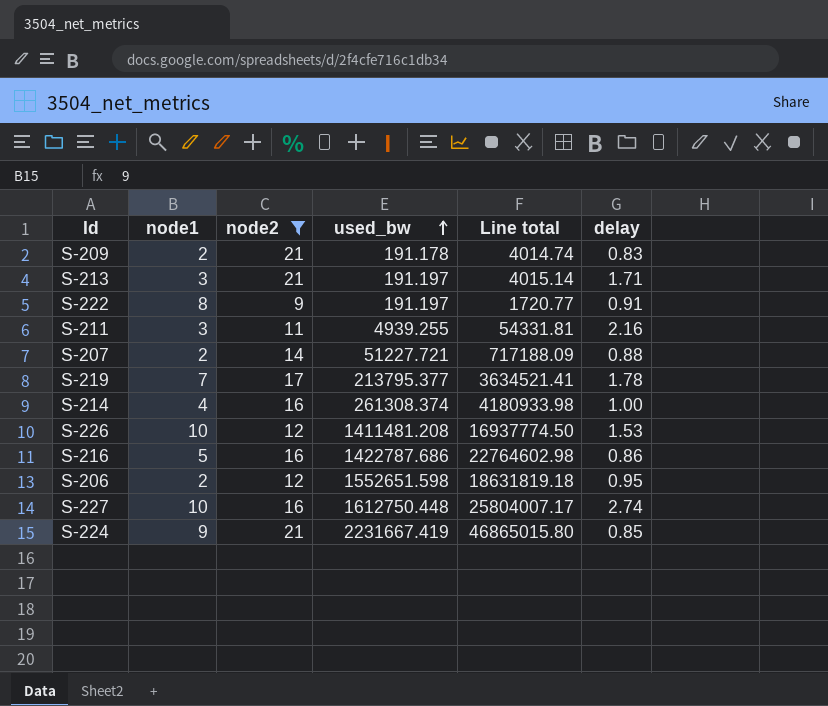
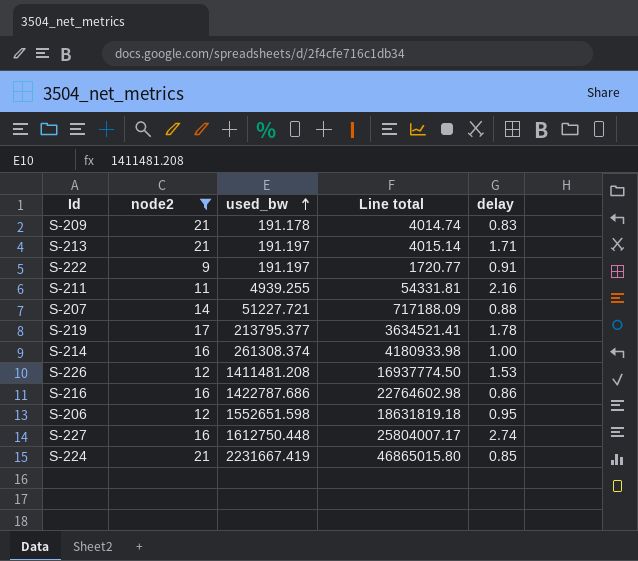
column node1 | position: 2 -> none

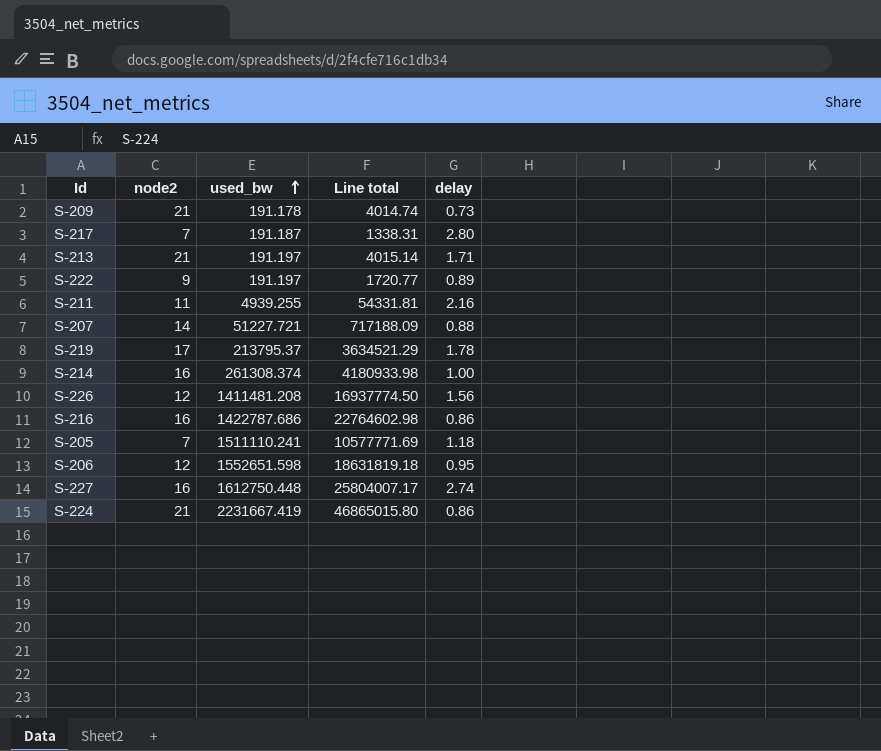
filter: node2 != 7 -> none
S-209 | delay: 0.83 -> 0.73
S-222 | delay: 0.91 -> 0.89
S-219 | used_bw: 213795.377 -> 213795.37
S-219 | Line total: 3634521.41 -> 3634521.29
S-226 | delay: 1.53 -> 1.56
S-224 | delay: 0.85 -> 0.86

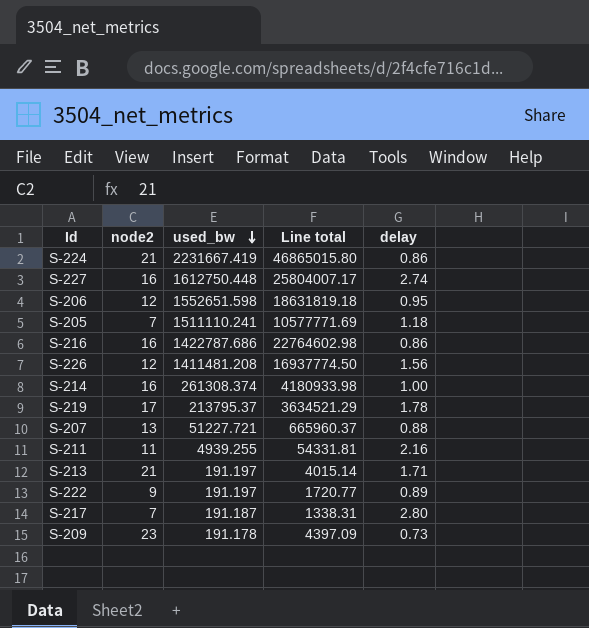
row order: used_bw ascending -> used_bw descending
S-207 | node2: 14 -> 13
S-207 | Line total: 717188.09 -> 665960.37
S-209 | node2: 21 -> 23
S-209 | Line total: 4014.74 -> 4397.09

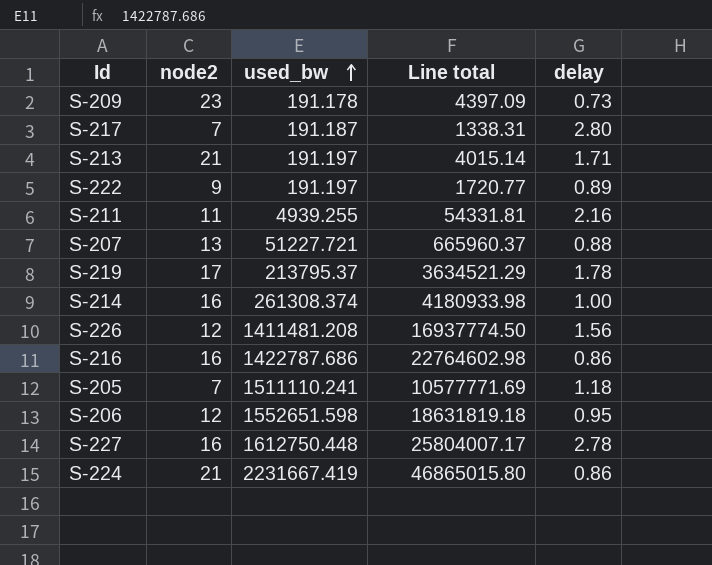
row order: used_bw descending -> used_bw ascending
S-227 | delay: 2.74 -> 2.78

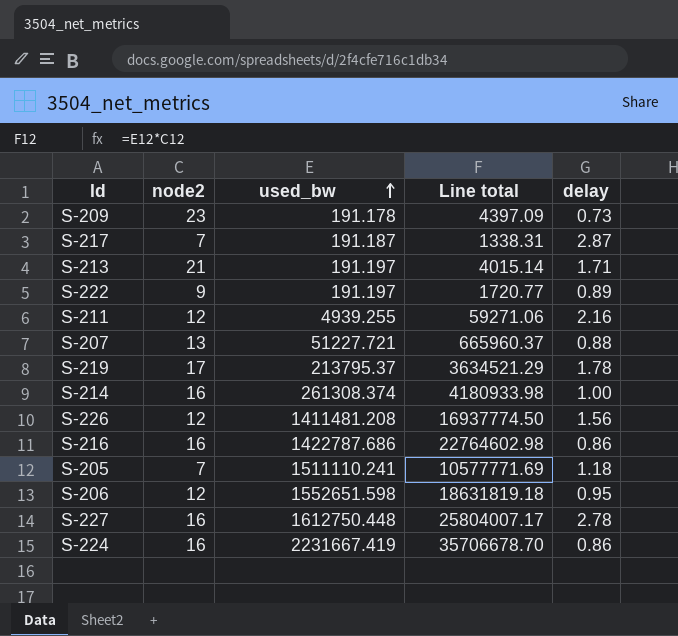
S-217 | delay: 2.80 -> 2.87
S-211 | node2: 11 -> 12
S-211 | Line total: 54331.81 -> 59271.06
S-224 | node2: 21 -> 16
S-224 | Line total: 46865015.80 -> 35706678.70

